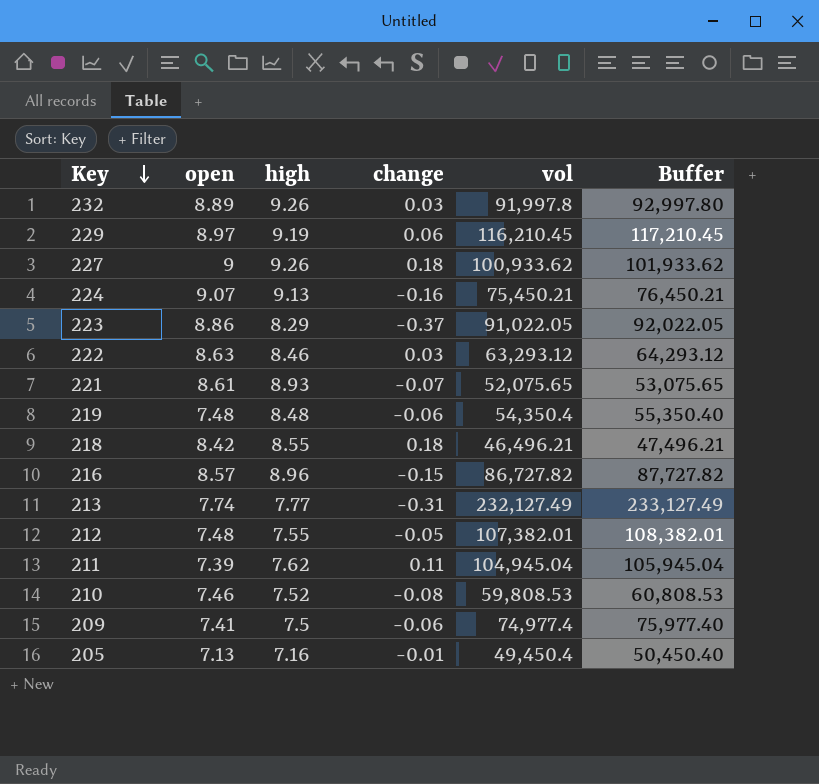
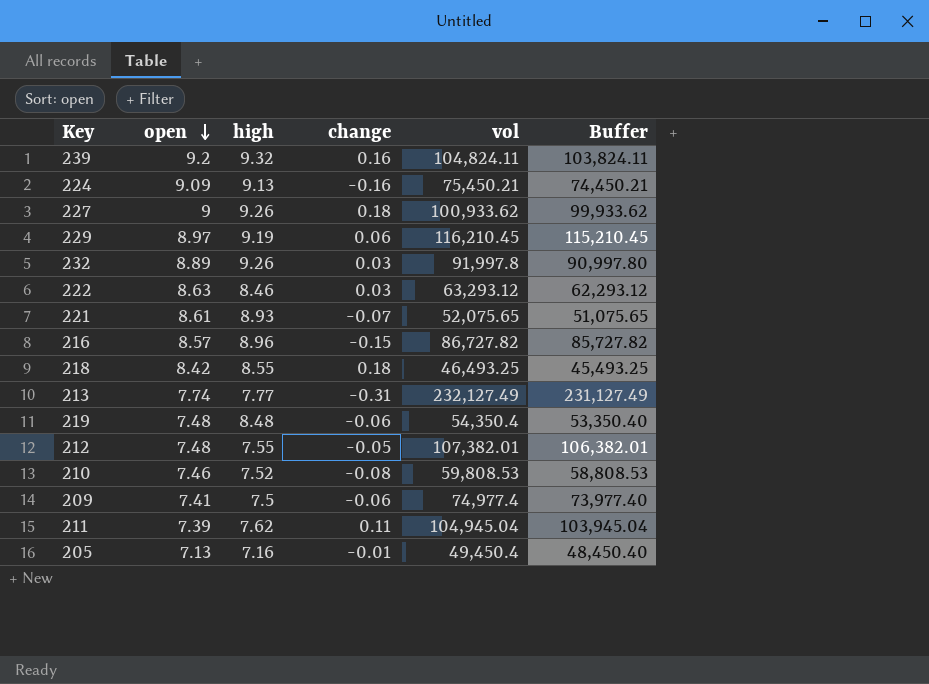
row order: Key descending -> open descending
column Buffer | formula: [vol] + 1000 -> [vol] - 1000
row 223: 8.86 | 8.29 | -0.37 | 91,022.05 | 92,022.05 -> none
row 239: none -> 9.2 | 9.32 | 0.16 | 104,824.11 | 103,824.11
224 | open: 9.07 -> 9.09
218 | vol: 46,496.21 -> 46,493.25

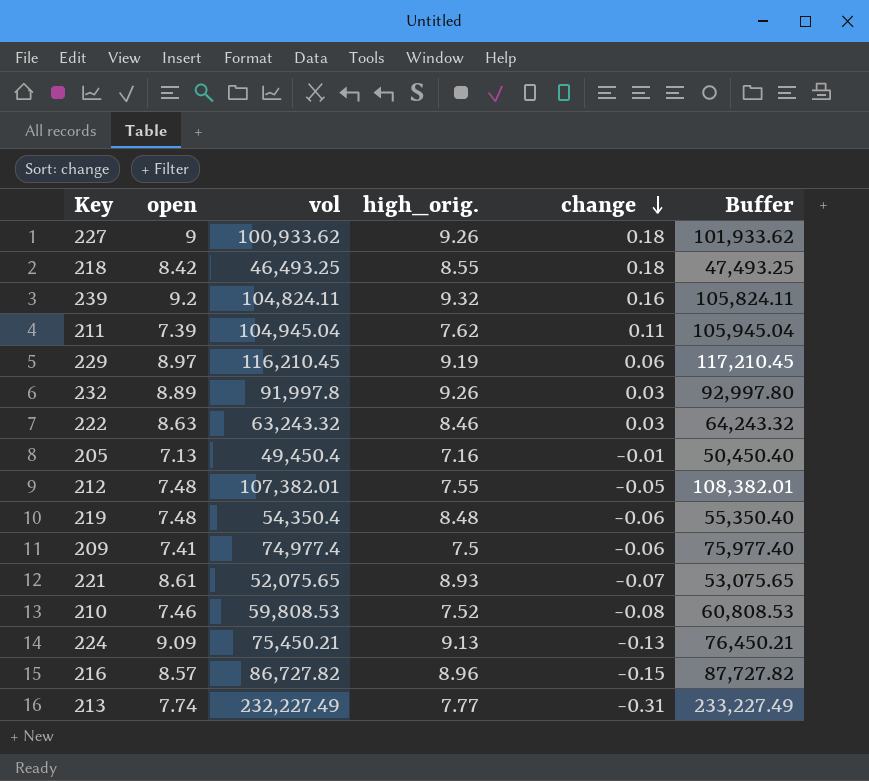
row order: open descending -> change descending
column vol | position: 5 -> 3
column name: high -> high_orig.
column Buffer | formula: [vol] - 1000 -> [vol] + 1000
222 | vol: 63,293.12 -> 63,243.32
224 | change: -0.16 -> -0.13
213 | vol: 232,127.49 -> 232,227.49

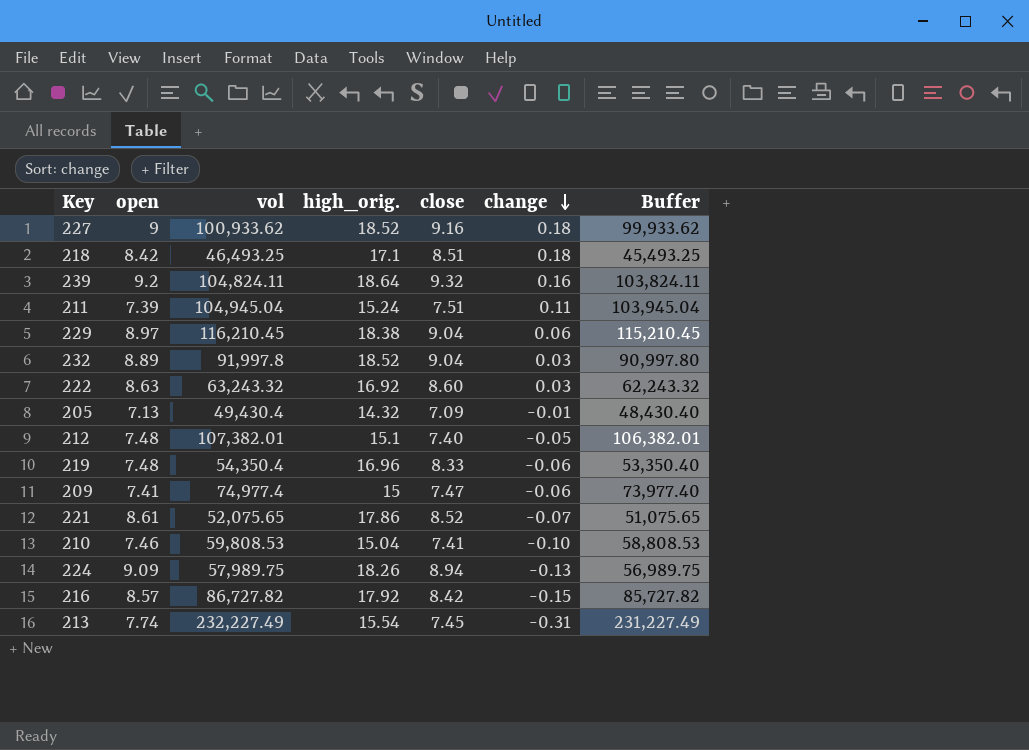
column close | position: none -> 5
column Buffer | formula: [vol] + 1000 -> [vol] - 1000
227 | high_orig.: 9.26 -> 18.52
218 | high_orig.: 8.55 -> 17.1
239 | high_orig.: 9.32 -> 18.64
211 | high_orig.: 7.62 -> 15.24
229 | high_orig.: 9.19 -> 18.38
232 | high_orig.: 9.26 -> 18.52
222 | high_orig.: 8.46 -> 16.92
205 | vol: 49,450.4 -> 49,430.4
205 | high_orig.: 7.16 -> 14.32
212 | high_orig.: 7.55 -> 15.1
219 | high_orig.: 8.48 -> 16.96
209 | high_orig.: 7.5 -> 15
221 | high_orig.: 8.93 -> 17.86
210 | high_orig.: 7.52 -> 15.04
210 | change: -0.08 -> -0.10
224 | vol: 75,450.21 -> 57,989.75
224 | high_orig.: 9.13 -> 18.26
216 | high_orig.: 8.96 -> 17.92
213 | high_orig.: 7.77 -> 15.54

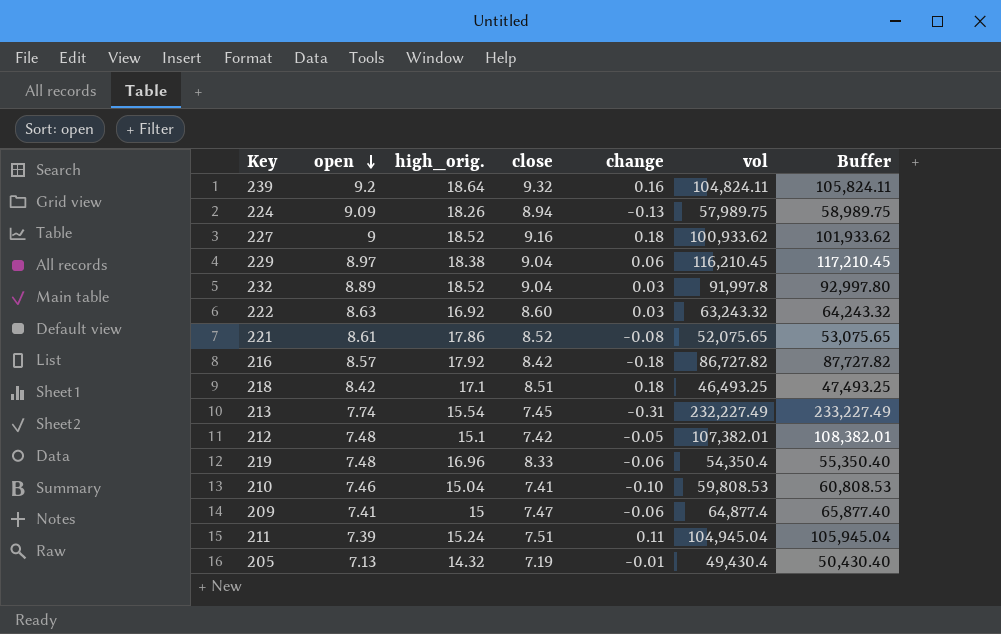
row order: change descending -> open descending
column vol | position: 3 -> 6
column Buffer | formula: [vol] - 1000 -> [vol] + 1000
221 | change: -0.07 -> -0.08
216 | change: -0.15 -> -0.18
212 | close: 7.40 -> 7.42
209 | vol: 74,977.4 -> 64,877.4
205 | close: 7.09 -> 7.19

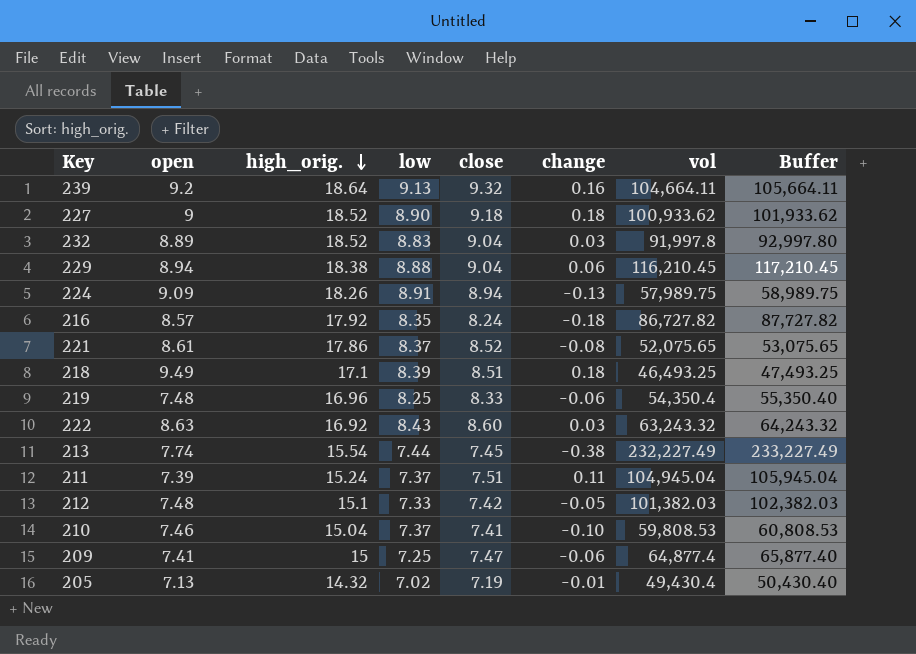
row order: open descending -> high_orig. descending
column low | position: none -> 4
239 | vol: 104,824.11 -> 104,664.11
239 | Buffer: 105,824.11 -> 105,664.11
227 | close: 9.16 -> 9.18
229 | open: 8.97 -> 8.94
216 | close: 8.42 -> 8.24
218 | open: 8.42 -> 9.49
213 | change: -0.31 -> -0.38
212 | vol: 107,382.01 -> 101,382.03
212 | Buffer: 108,382.01 -> 102,382.03

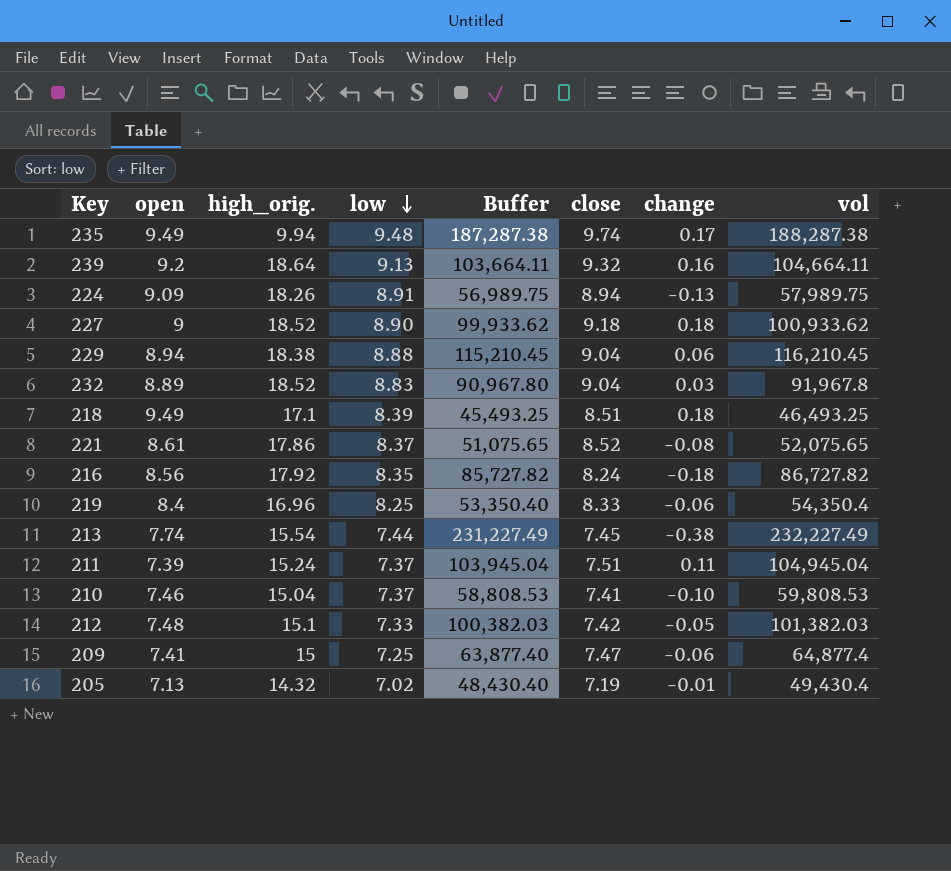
row order: high_orig. descending -> low descending
column Buffer | formula: [vol] + 1000 -> [vol] - 1000
column Buffer | position: 8 -> 5
row 222: 8.63 | 16.92 | 8.43 | 8.60 | 0.03 | 63,243.32 | 64,243.32 -> none
row 235: none -> 9.49 | 9.94 | 9.48 | 187,287.38 | 9.74 | 0.17 | 188,287.38
232 | vol: 91,997.8 -> 91,967.8
216 | open: 8.57 -> 8.56
219 | open: 7.48 -> 8.4

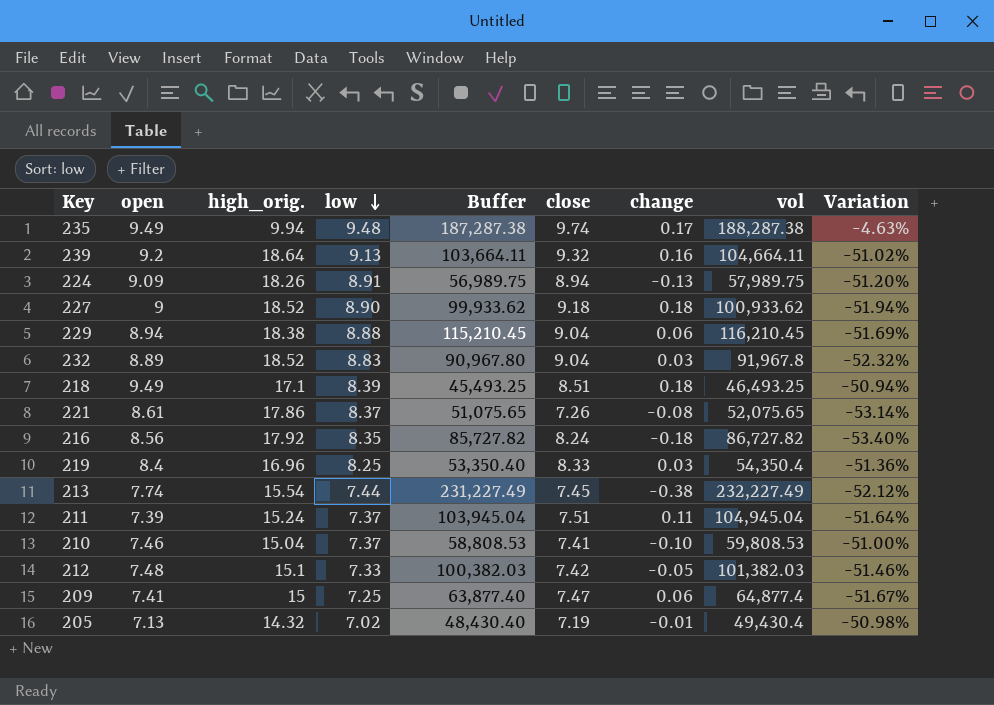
column Variation | formula: none -> ([low] - [high_orig.]) / [high_orig.]
221 | close: 8.52 -> 7.26
219 | change: -0.06 -> 0.03
209 | change: -0.06 -> 0.06

